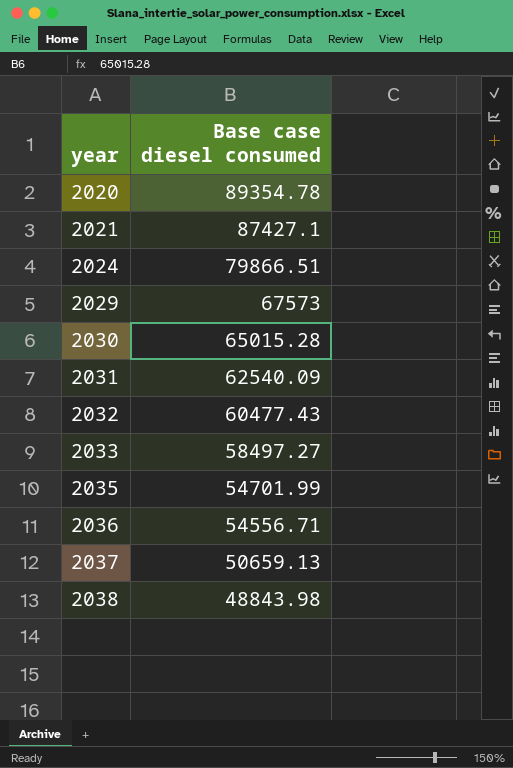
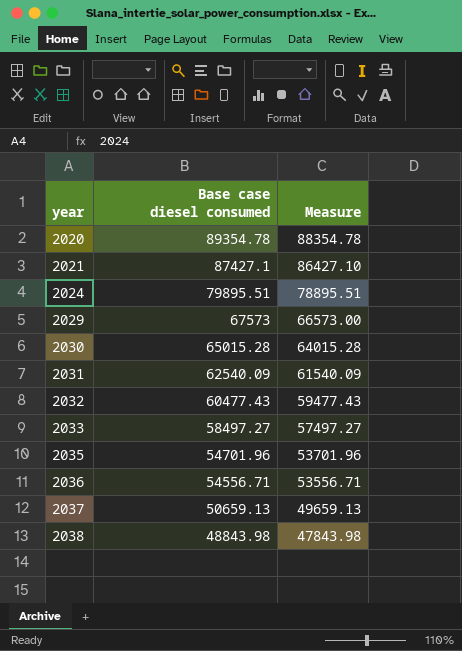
column Measure | formula: none -> [Base case diesel consumed] - 1000
2024 | Base case diesel consumed: 79866.51 -> 79895.51
2035 | Base case diesel consumed: 54701.99 -> 54701.96

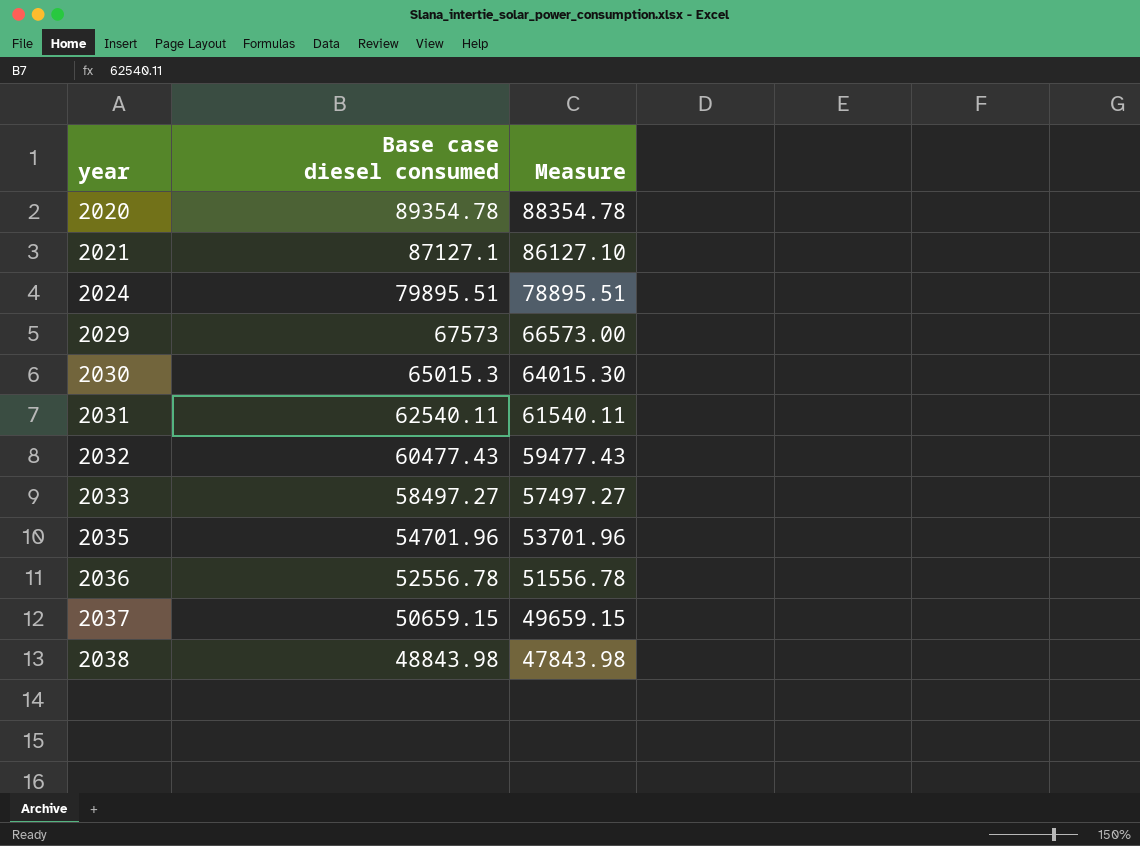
2021 | Base case diesel consumed: 87427.1 -> 87127.1
2021 | Measure: 86427.10 -> 86127.10
2030 | Base case diesel consumed: 65015.28 -> 65015.3
2030 | Measure: 64015.28 -> 64015.30
2031 | Base case diesel consumed: 62540.09 -> 62540.11
2031 | Measure: 61540.09 -> 61540.11
2036 | Base case diesel consumed: 54556.71 -> 52556.78
2036 | Measure: 53556.71 -> 51556.78
2037 | Base case diesel consumed: 50659.13 -> 50659.15
2037 | Measure: 49659.13 -> 49659.15

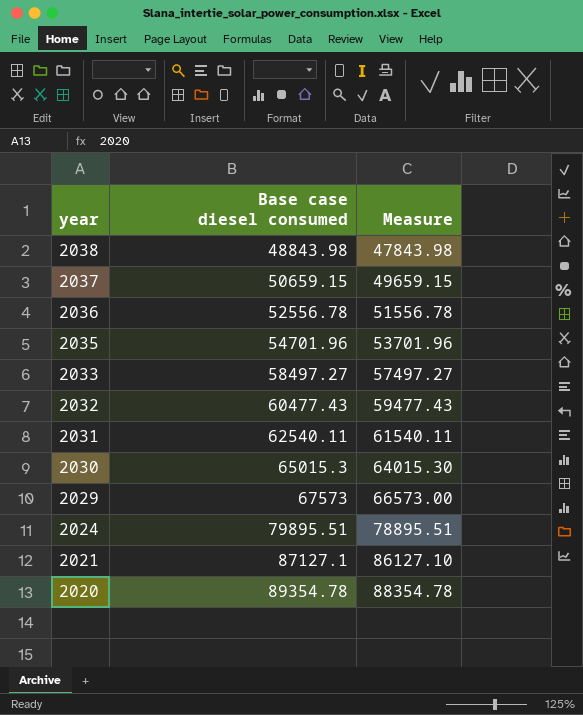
row order: year ascending -> year descending

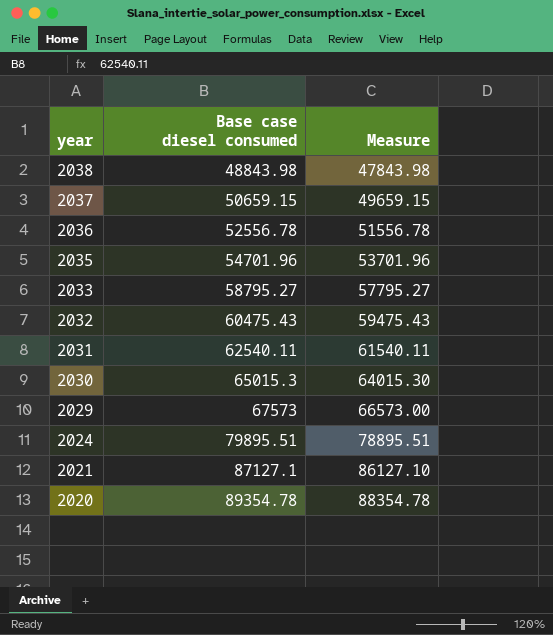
2033 | Base case diesel consumed: 58497.27 -> 58795.27
2033 | Measure: 57497.27 -> 57795.27
2032 | Base case diesel consumed: 60477.43 -> 60475.43
2032 | Measure: 59477.43 -> 59475.43

